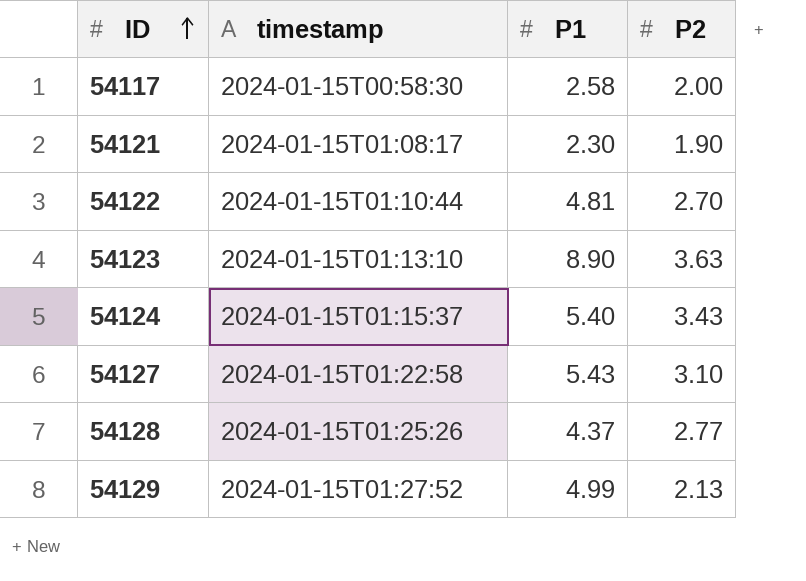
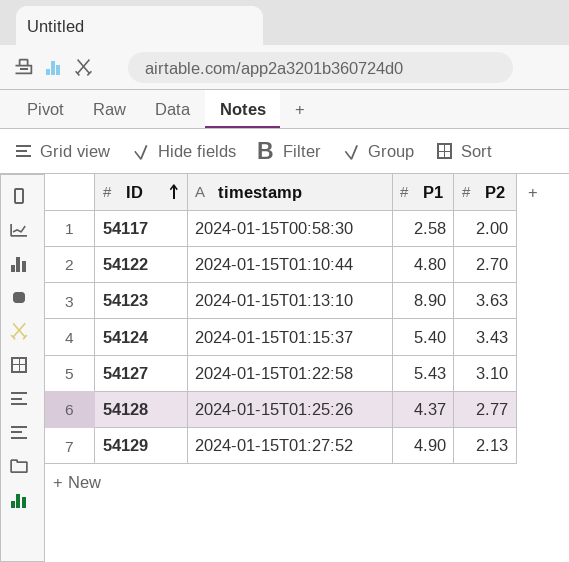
row 54121: 2024-01-15T01:08:17 | 2.30 | 1.90 -> none
54122 | P1: 4.81 -> 4.80
54129 | P1: 4.99 -> 4.90

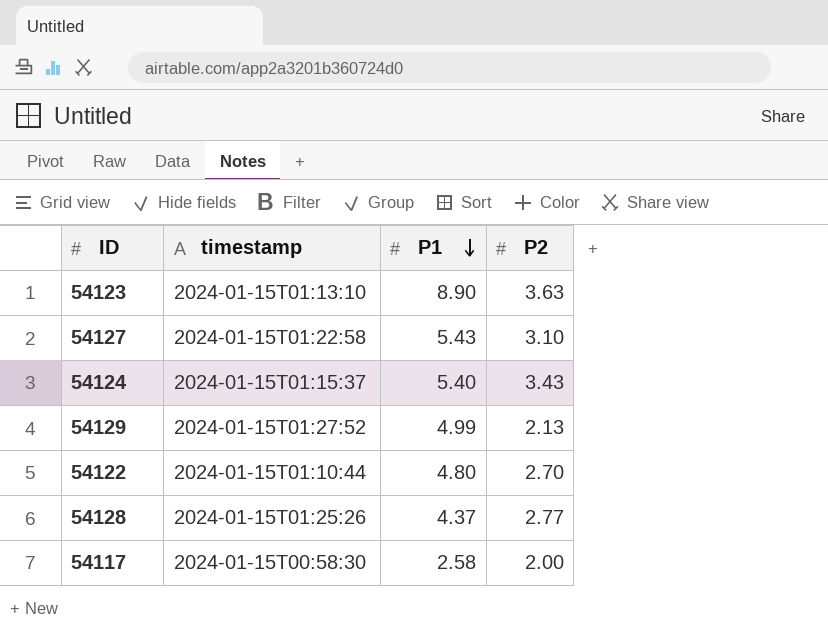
row order: ID ascending -> P1 descending
54129 | P1: 4.90 -> 4.99

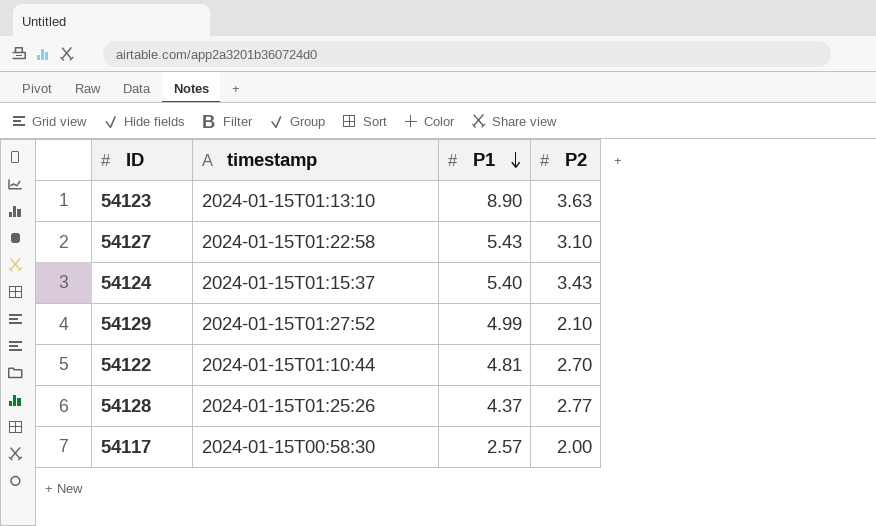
54129 | P2: 2.13 -> 2.10
54122 | P1: 4.80 -> 4.81
54117 | P1: 2.58 -> 2.57

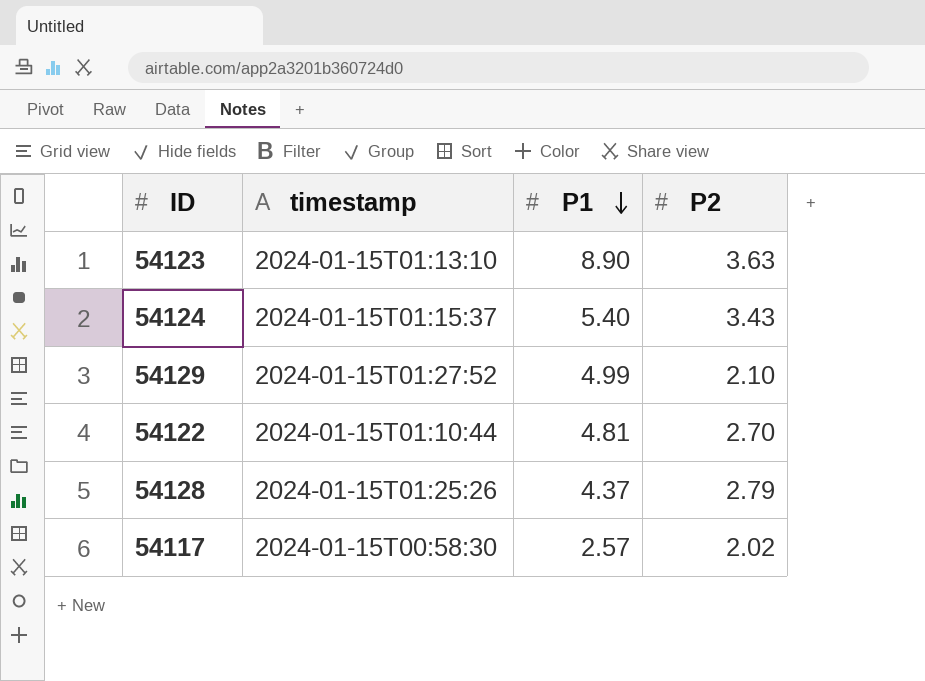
row 54127: 2024-01-15T01:22:58 | 5.43 | 3.10 -> none
54128 | P2: 2.77 -> 2.79
54117 | P2: 2.00 -> 2.02

